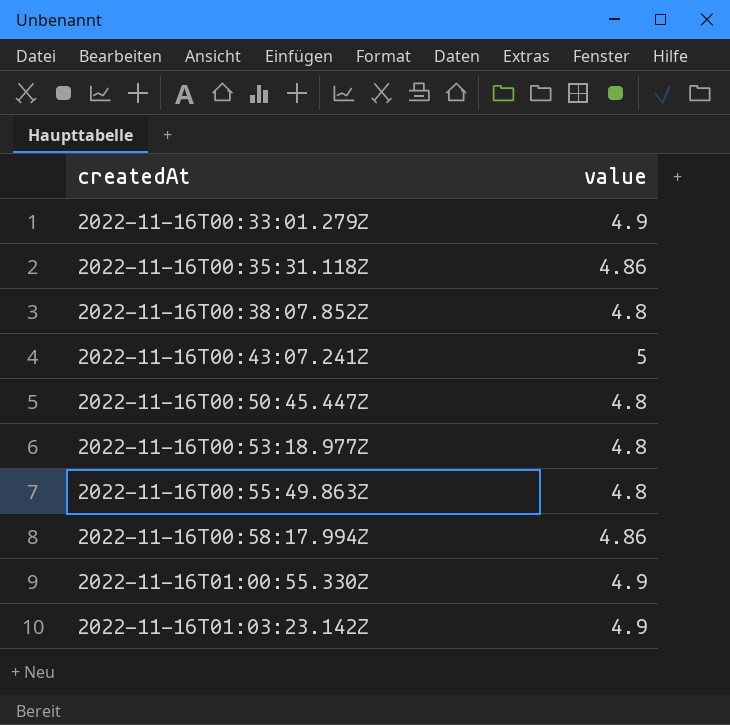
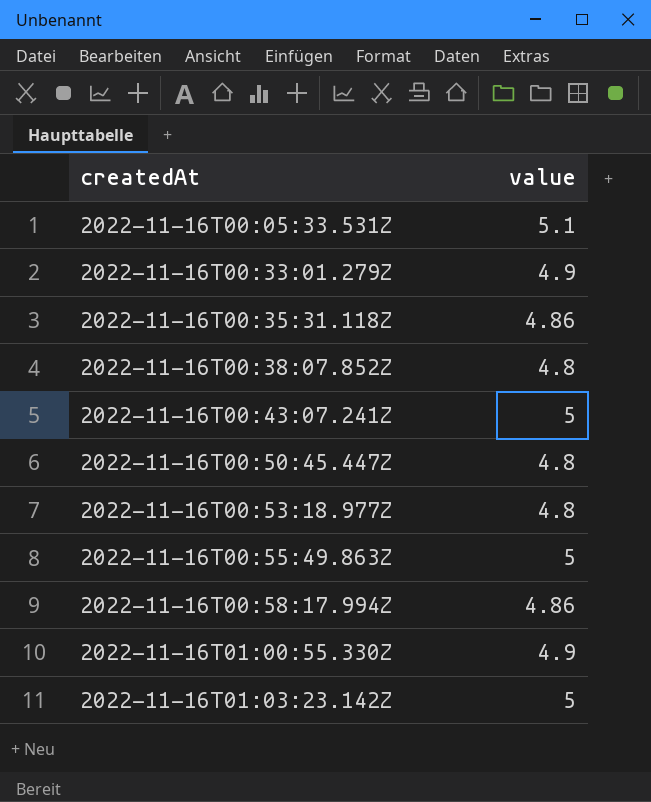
row 2022-11-16T00:05:33.531Z: none -> 5.1
2022-11-16T00:55:49.863Z | value: 4.8 -> 5
2022-11-16T01:03:23.142Z | value: 4.9 -> 5

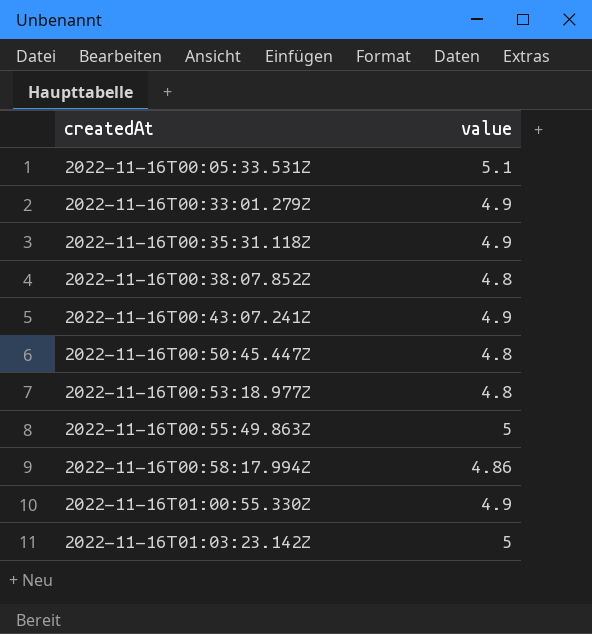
2022-11-16T00:35:31.118Z | value: 4.86 -> 4.9
2022-11-16T00:43:07.241Z | value: 5 -> 4.9

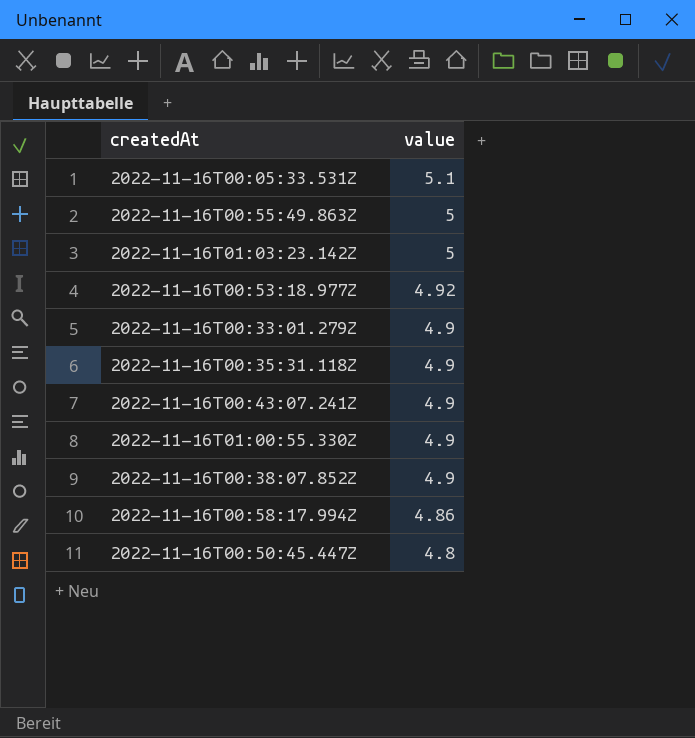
row order: createdAt ascending -> value descending
2022-11-16T00:53:18.977Z | value: 4.8 -> 4.92
2022-11-16T00:38:07.852Z | value: 4.8 -> 4.9

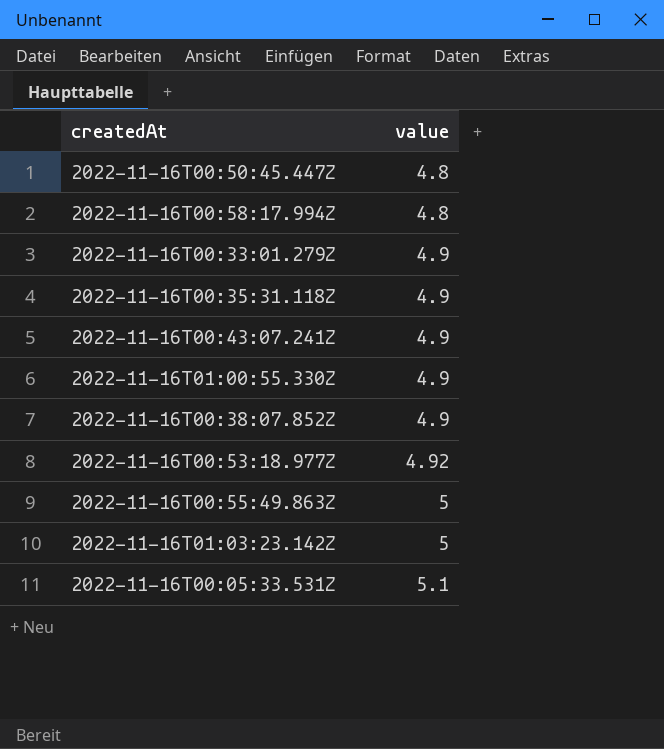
row order: value descending -> value ascending
2022-11-16T00:58:17.994Z | value: 4.86 -> 4.8

